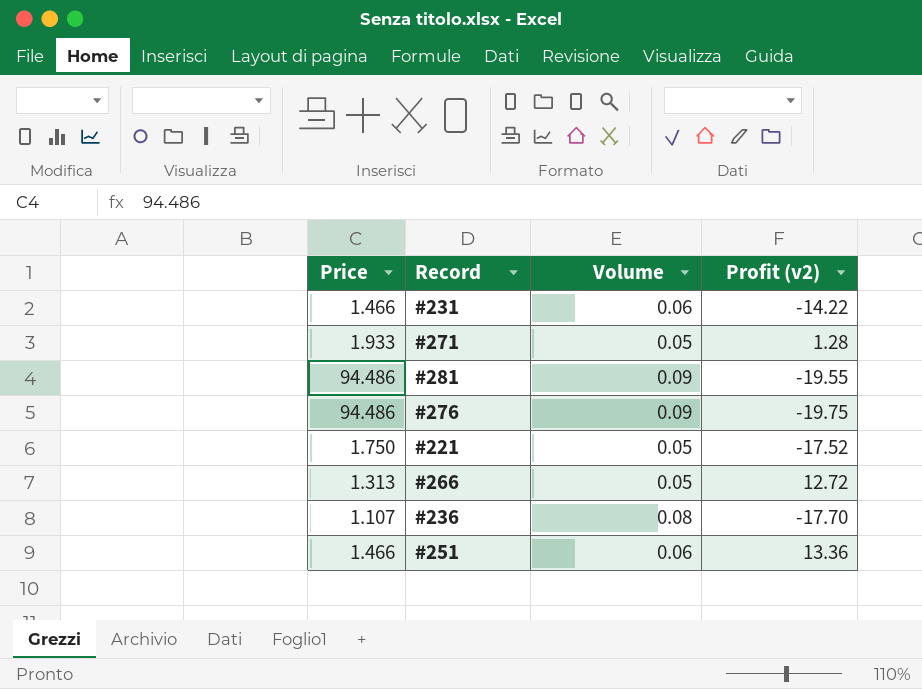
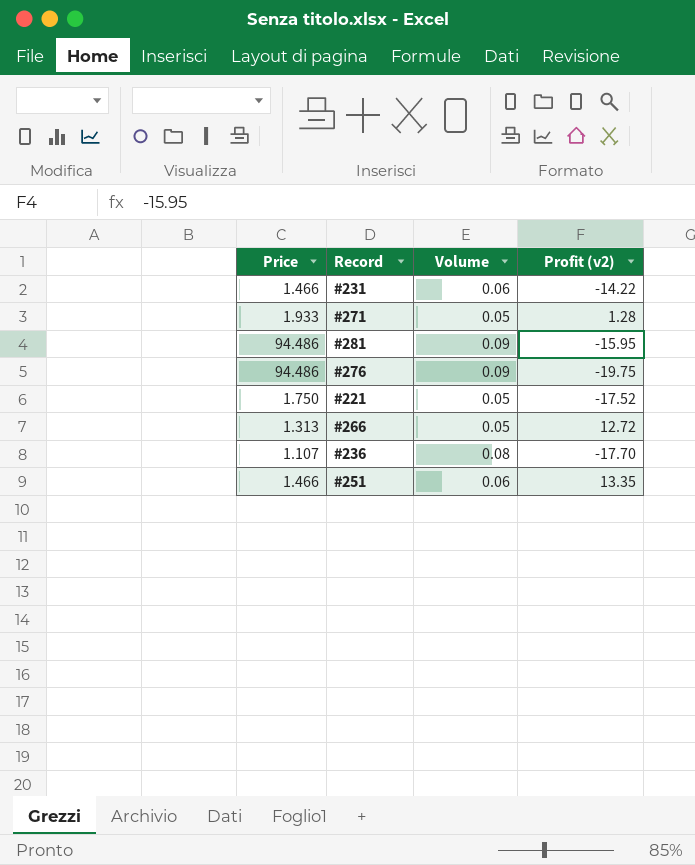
#281 | Profit (v2): -19.55 -> -15.95
#251 | Profit (v2): 13.36 -> 13.35

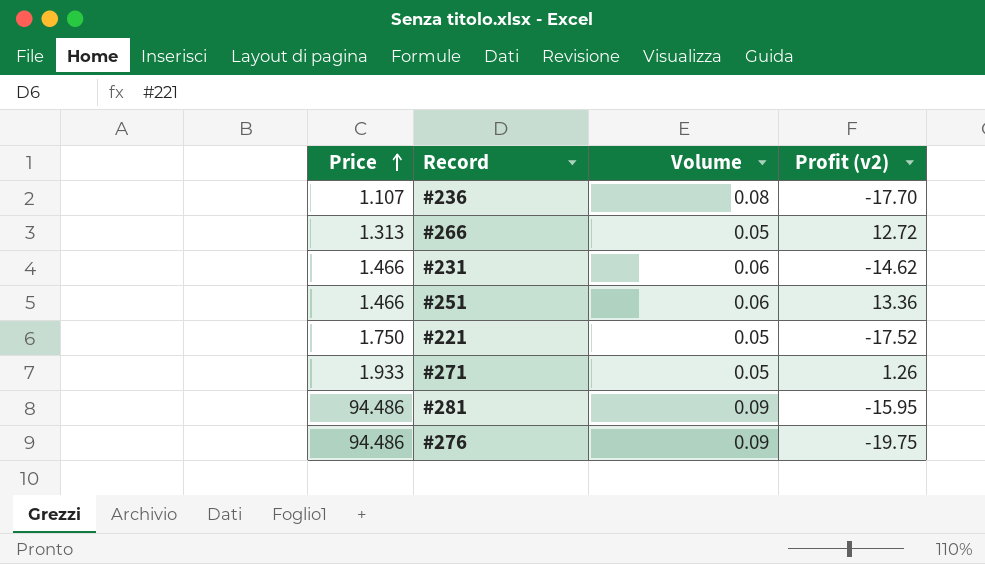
row order: none -> Price ascending
#231 | Profit (v2): -14.22 -> -14.62
#251 | Profit (v2): 13.35 -> 13.36
#271 | Profit (v2): 1.28 -> 1.26

